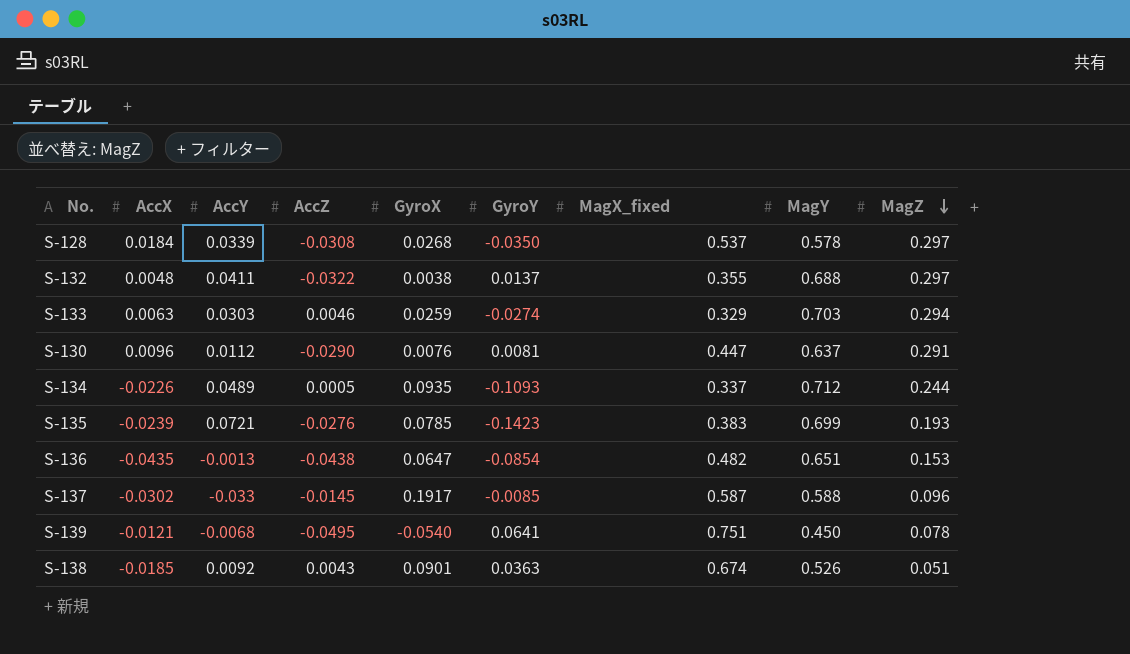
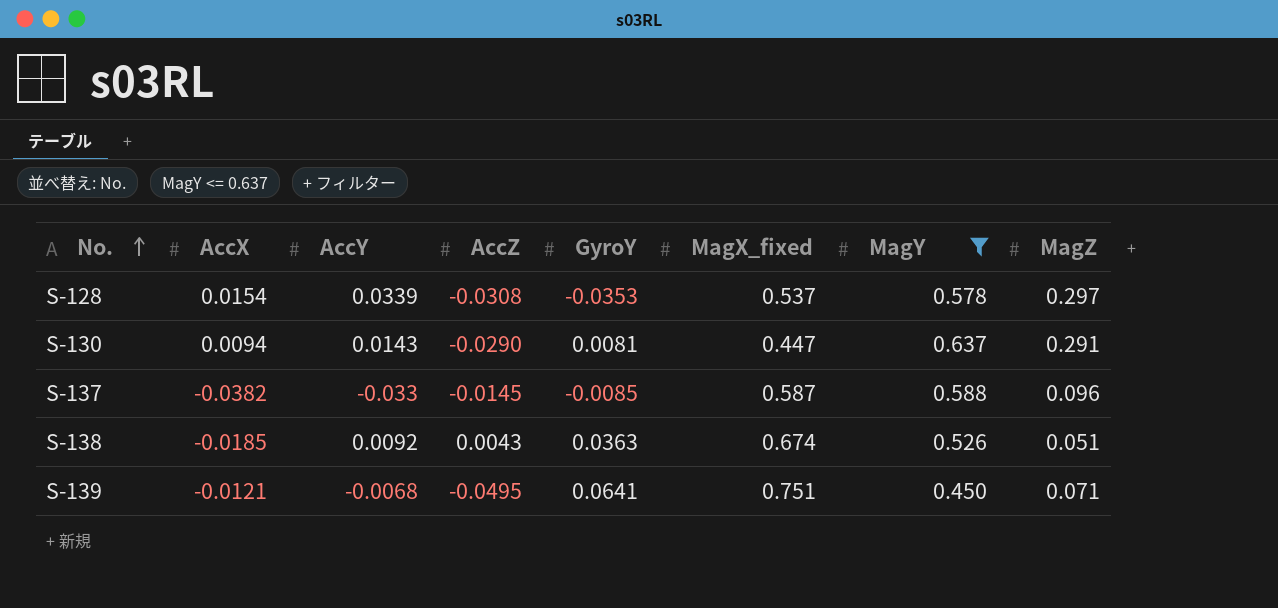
filter: none -> MagY <= 0.637
row order: MagZ descending -> No. ascending
column GyroX | position: 5 -> none
S-128 | AccX: 0.0184 -> 0.0154
S-128 | GyroY: -0.0350 -> -0.0353
S-130 | AccX: 0.0096 -> 0.0094
S-130 | AccY: 0.0112 -> 0.0143
S-137 | AccX: -0.0302 -> -0.0382
S-139 | MagZ: 0.078 -> 0.071

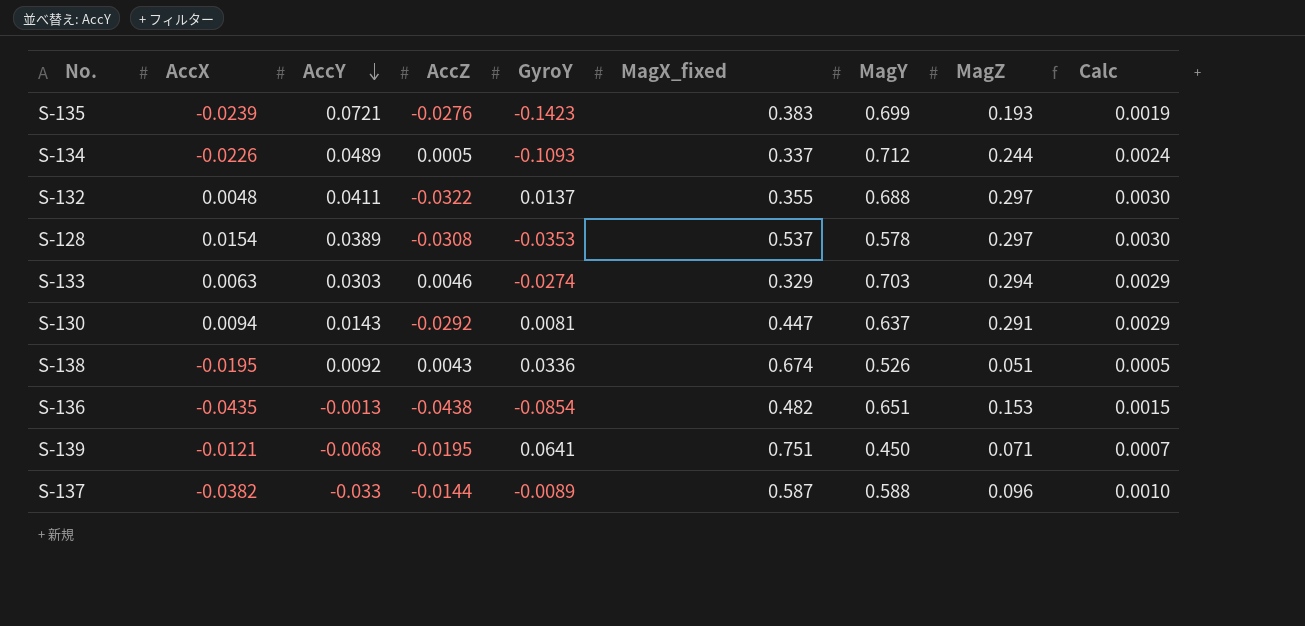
filter: MagY <= 0.637 -> none
row order: No. ascending -> AccY descending
column Calc | formula: none -> [MagZ] * 0.01
S-128 | AccY: 0.0339 -> 0.0389
S-130 | AccZ: -0.0290 -> -0.0292
S-138 | AccX: -0.0185 -> -0.0195
S-138 | GyroY: 0.0363 -> 0.0336
S-139 | AccZ: -0.0495 -> -0.0195
S-137 | AccZ: -0.0145 -> -0.0144
S-137 | GyroY: -0.0085 -> -0.0089

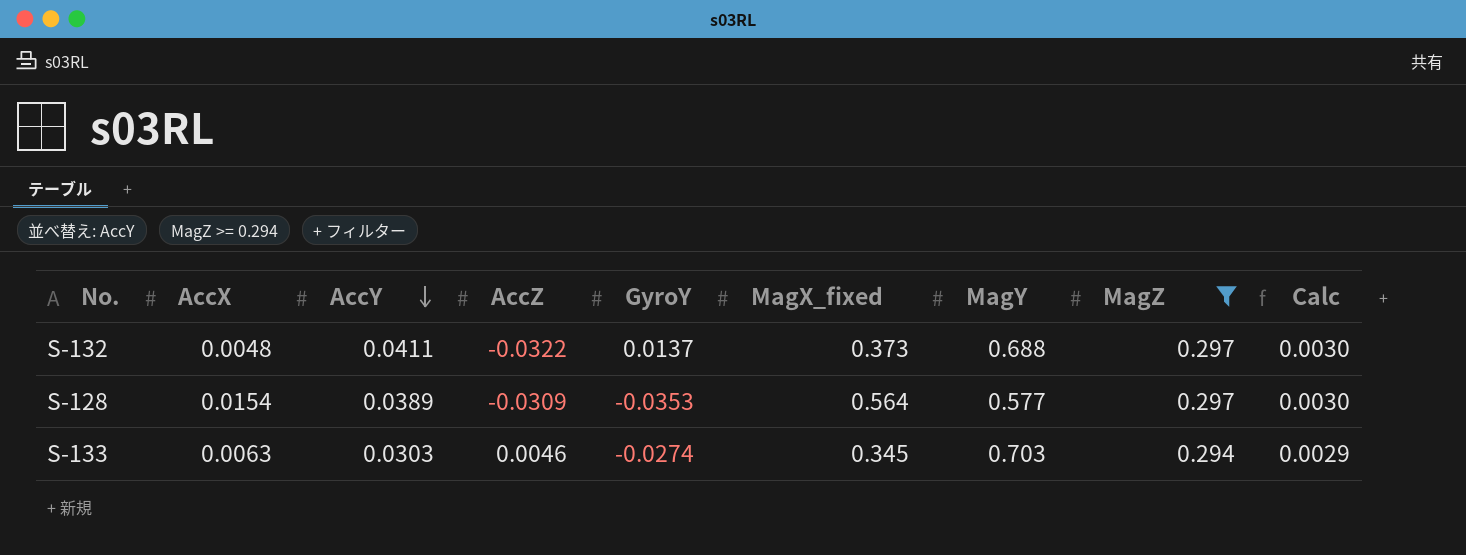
filter: none -> MagZ >= 0.294
S-132 | MagX_fixed: 0.355 -> 0.373
S-128 | AccZ: -0.0308 -> -0.0309
S-128 | MagX_fixed: 0.537 -> 0.564
S-128 | MagY: 0.578 -> 0.577
S-133 | MagX_fixed: 0.329 -> 0.345

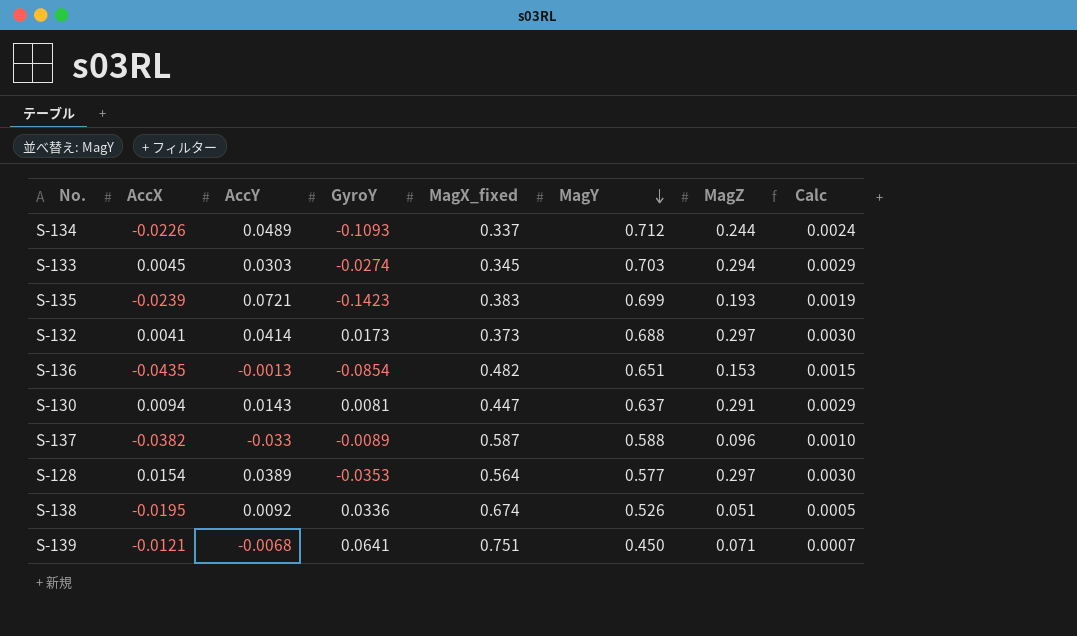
filter: MagZ >= 0.294 -> none
row order: AccY descending -> MagY descending
column AccZ | position: 4 -> none
S-133 | AccX: 0.0063 -> 0.0045
S-132 | AccX: 0.0048 -> 0.0041
S-132 | AccY: 0.0411 -> 0.0414
S-132 | GyroY: 0.0137 -> 0.0173

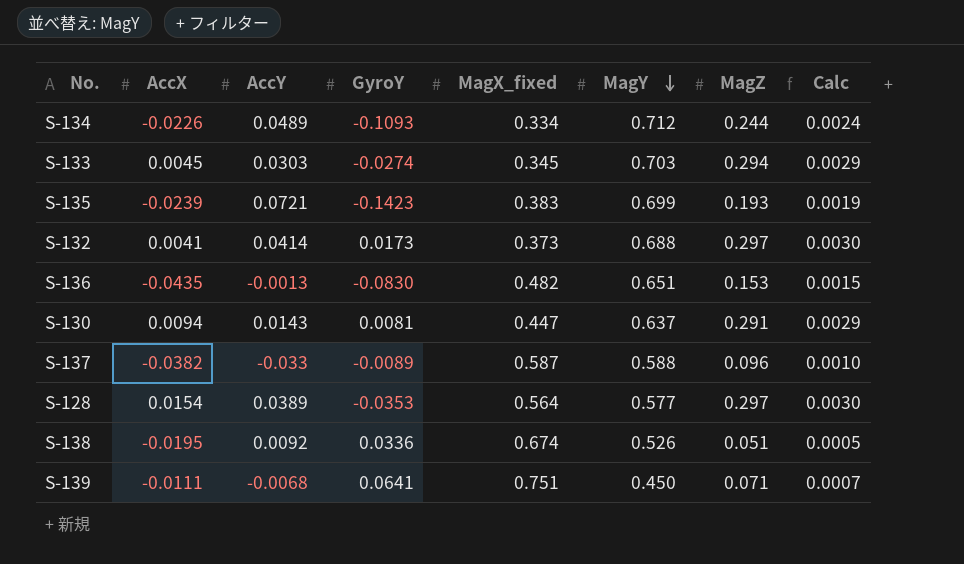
S-134 | MagX_fixed: 0.337 -> 0.334
S-136 | GyroY: -0.0854 -> -0.0830
S-139 | AccX: -0.0121 -> -0.0111

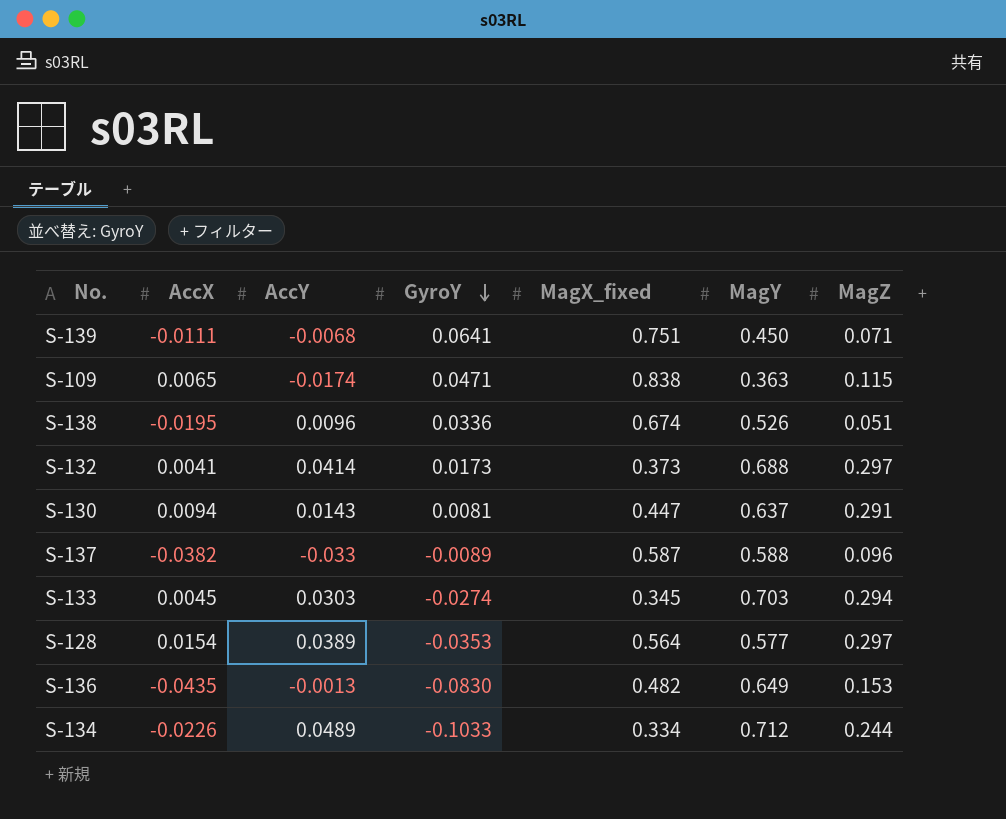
row order: MagY descending -> GyroY descending
column Calc | formula: [MagZ] * 0.01 -> none
row S-135: -0.0239 | 0.0721 | -0.1423 | 0.383 | 0.699 | 0.193 | 0.0019 -> none
row S-109: none -> 0.0065 | -0.0174 | 0.0471 | 0.838 | 0.363 | 0.115
S-138 | AccY: 0.0092 -> 0.0096
S-136 | MagY: 0.651 -> 0.649
S-134 | GyroY: -0.1093 -> -0.1033

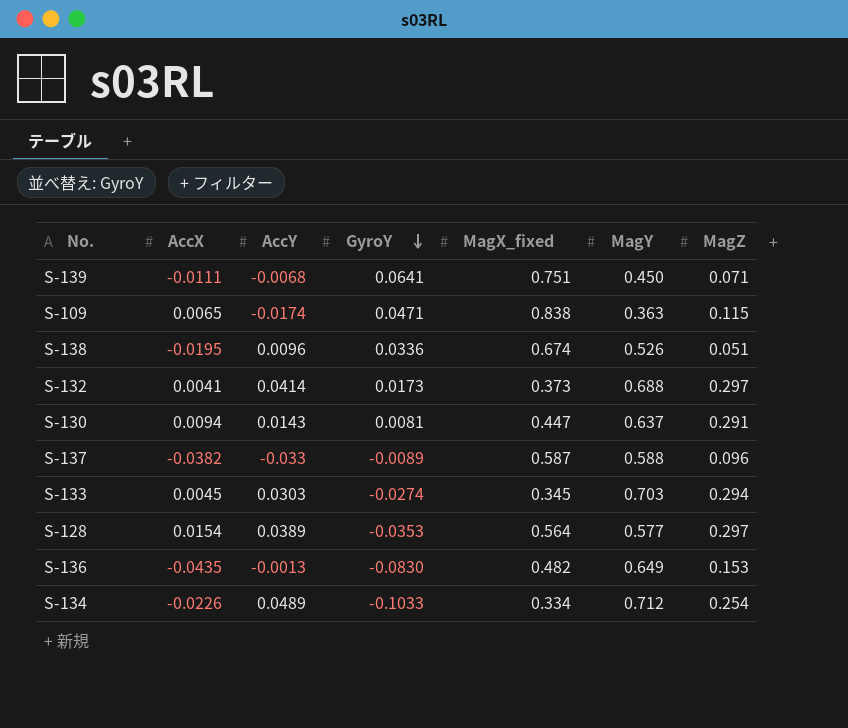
S-134 | MagZ: 0.244 -> 0.254

